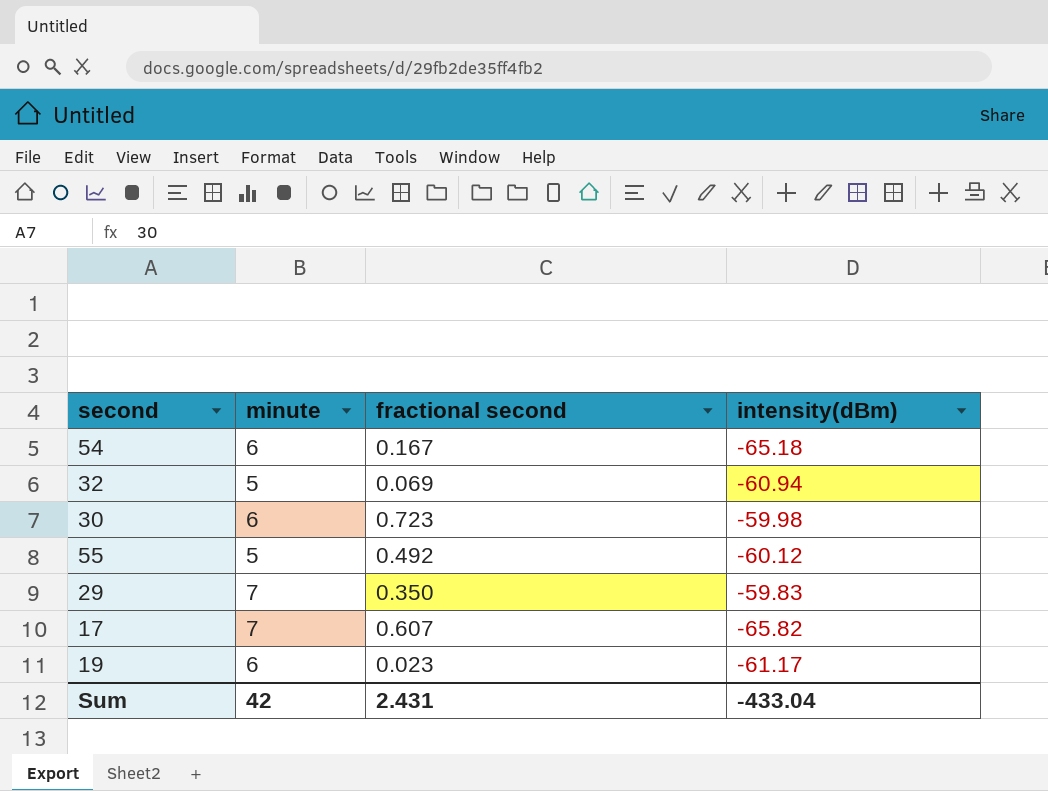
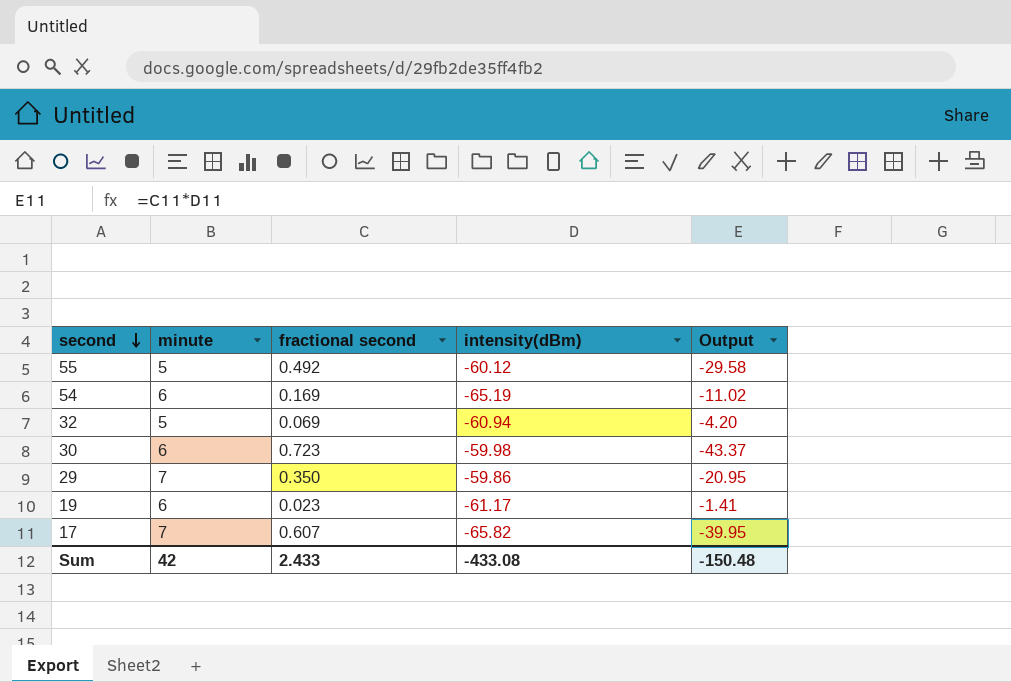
row order: none -> second descending
column Output | formula: none -> [fractional second] * [intensity(dBm)]
54 | fractional second: 0.167 -> 0.169
54 | intensity(dBm): -65.18 -> -65.19
29 | intensity(dBm): -59.83 -> -59.86
Sum | fractional second: 2.431 -> 2.433
Sum | intensity(dBm): -433.04 -> -433.08

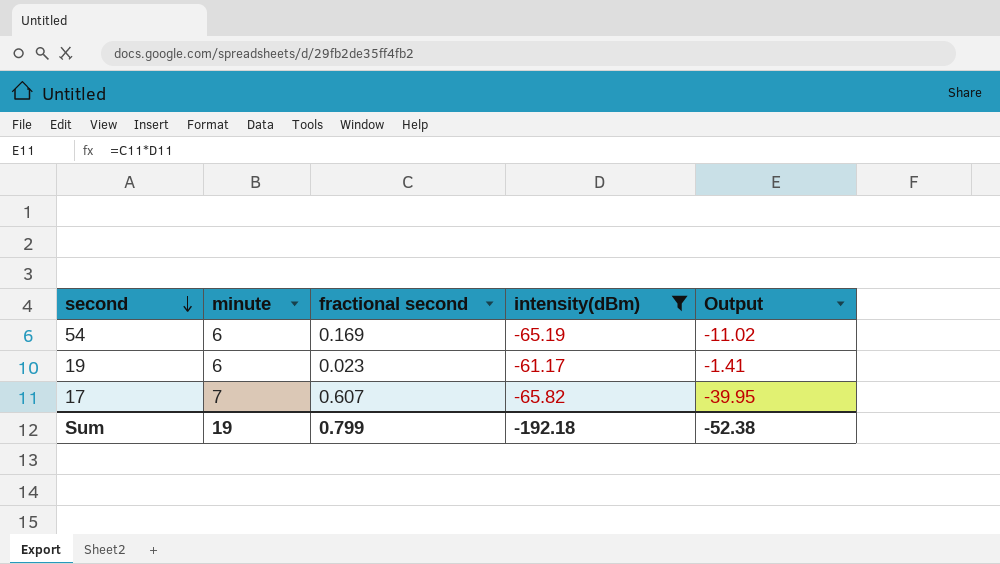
filter: none -> intensity(dBm) <= -61.17
Sum | minute: 42 -> 19
Sum | fractional second: 2.433 -> 0.799
Sum | intensity(dBm): -433.08 -> -192.18
Sum | Output: -150.48 -> -52.38

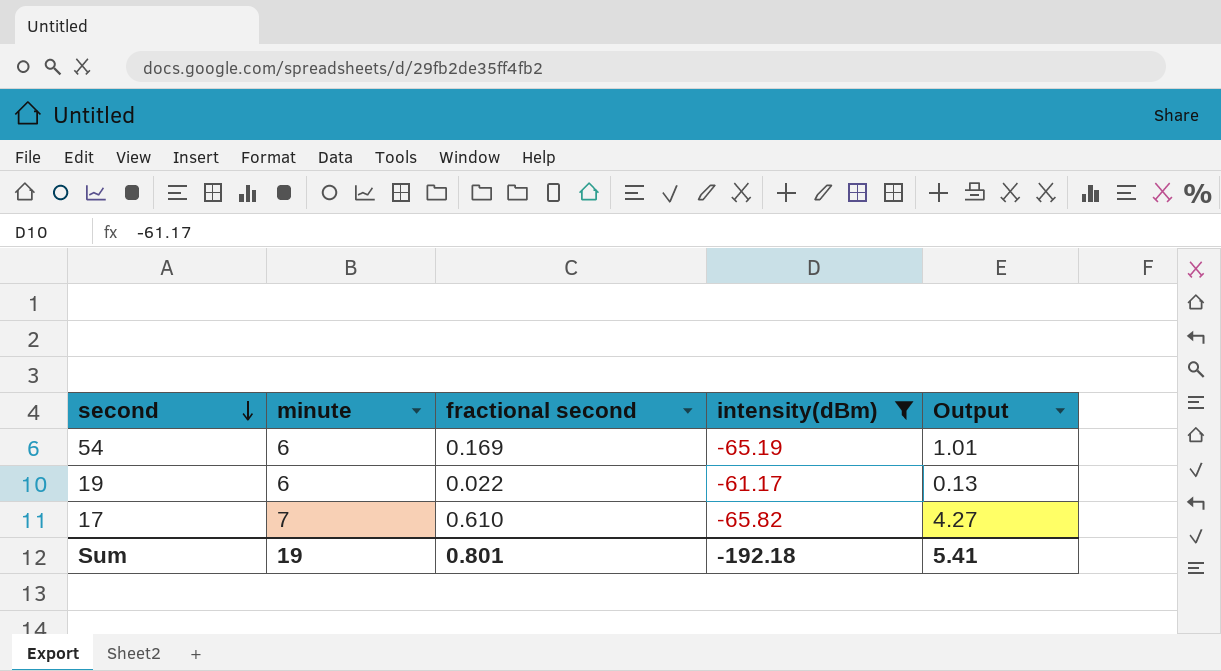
column Output | formula: [fractional second] * [intensity(dBm)] -> [minute] * [fractional second]
19 | fractional second: 0.023 -> 0.022
17 | fractional second: 0.607 -> 0.610
Sum | fractional second: 0.799 -> 0.801
Sum | Output: -52.38 -> 5.41

